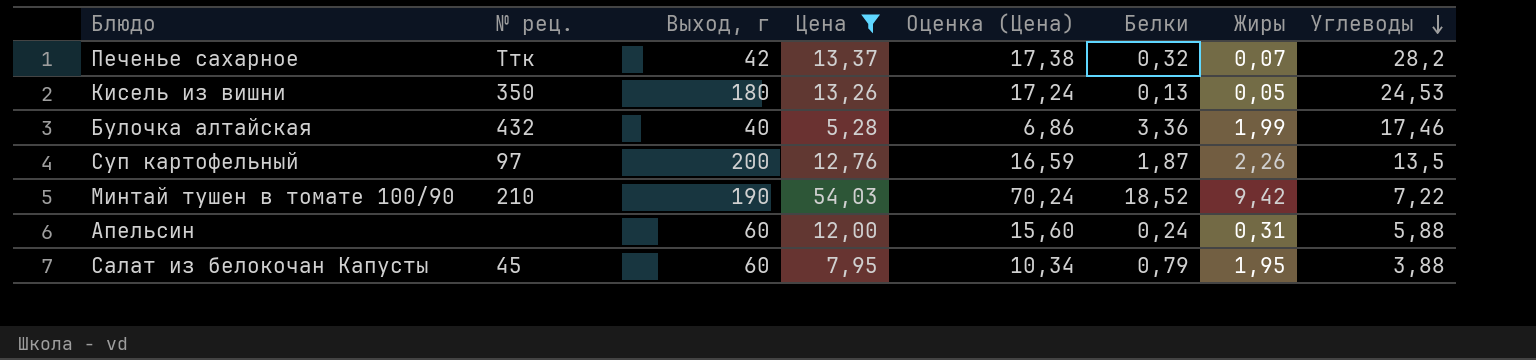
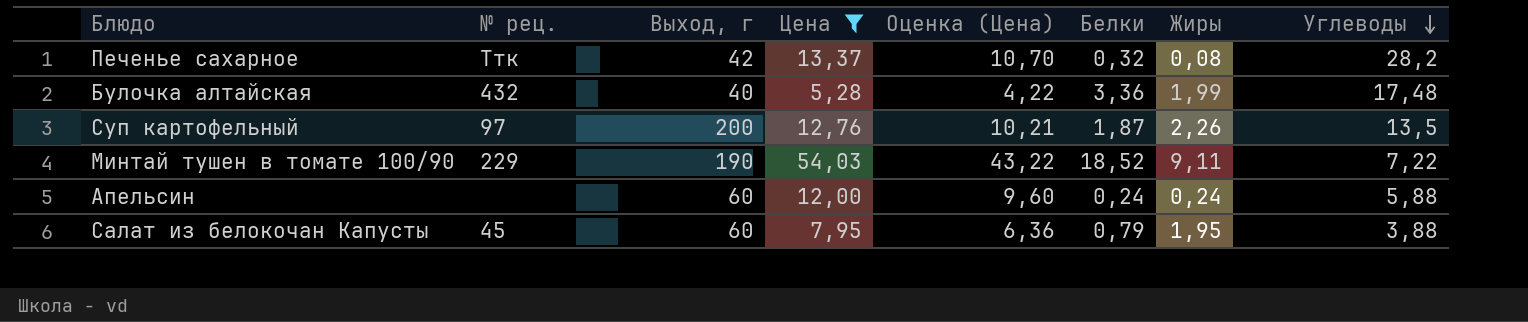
column Оценка (Цена) | formula: [Цена] * 1,3 -> [Цена] * 0,8
row Кисель из вишни: 350 | 180 | 13,26 | 17,24 | 0,13 | 0,05 | 24,53 -> none
Печенье сахарное | Жиры: 0,07 -> 0,08
Булочка алтайская | Углеводы: 17,46 -> 17,48
Минтай тушен в томате 100/90 | № рец.: 210 -> 229
Минтай тушен в томате 100/90 | Жиры: 9,42 -> 9,11
Апельсин | Жиры: 0,31 -> 0,24

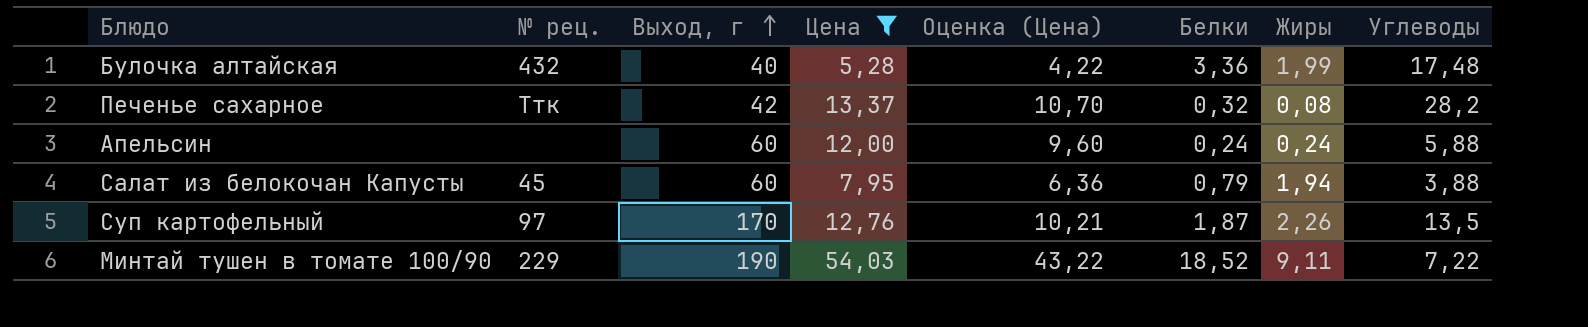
row order: Углеводы descending -> Выход, г ascending
Салат из белокочан Капусты | Жиры: 1,95 -> 1,94
Суп картофельный | Выход, г: 200 -> 170

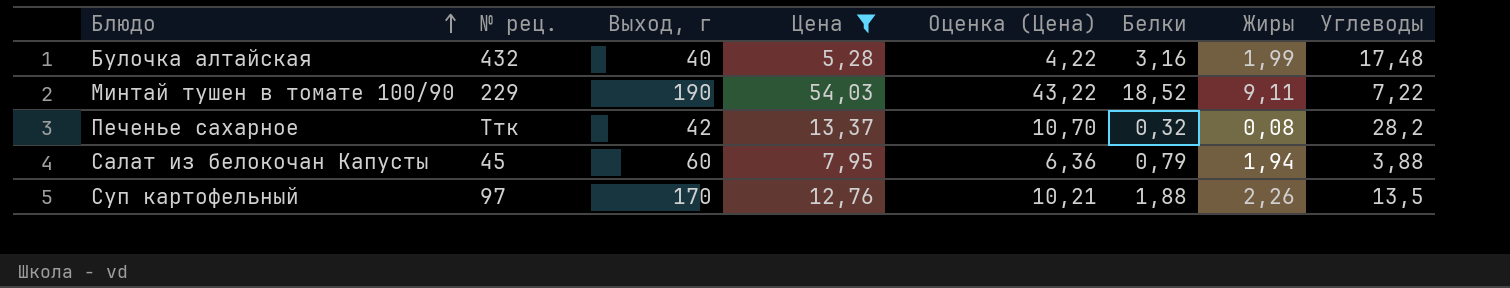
row order: Выход, г ascending -> Блюдо ascending
row Апельсин: none | 60 | 12,00 | 9,60 | 0,24 | 0,24 | 5,88 -> none
Булочка алтайская | Белки: 3,36 -> 3,16
Суп картофельный | Белки: 1,87 -> 1,88

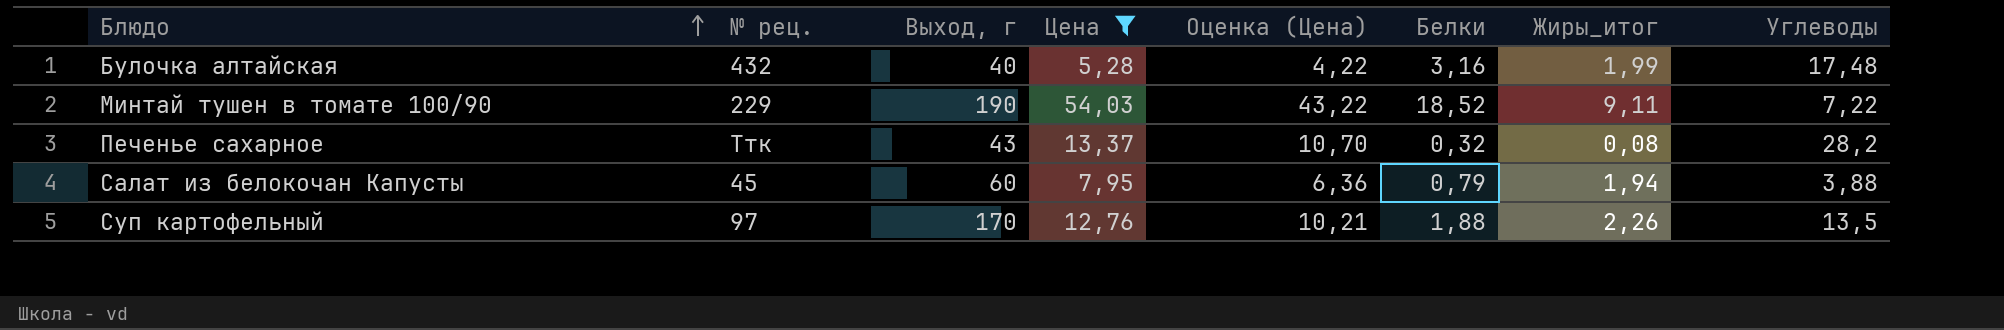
column name: Жиры -> Жиры_итог
Печенье сахарное | Выход, г: 42 -> 43

